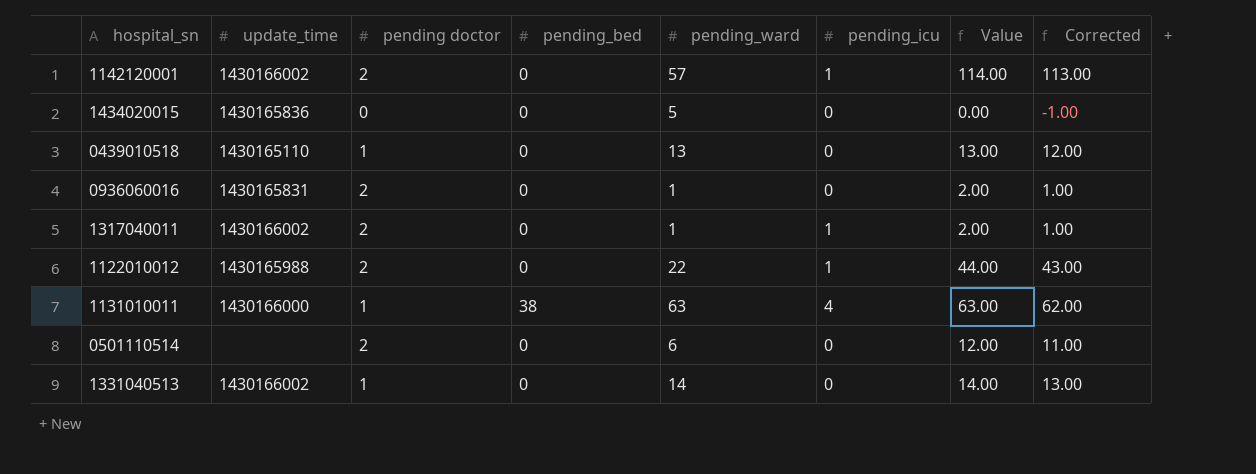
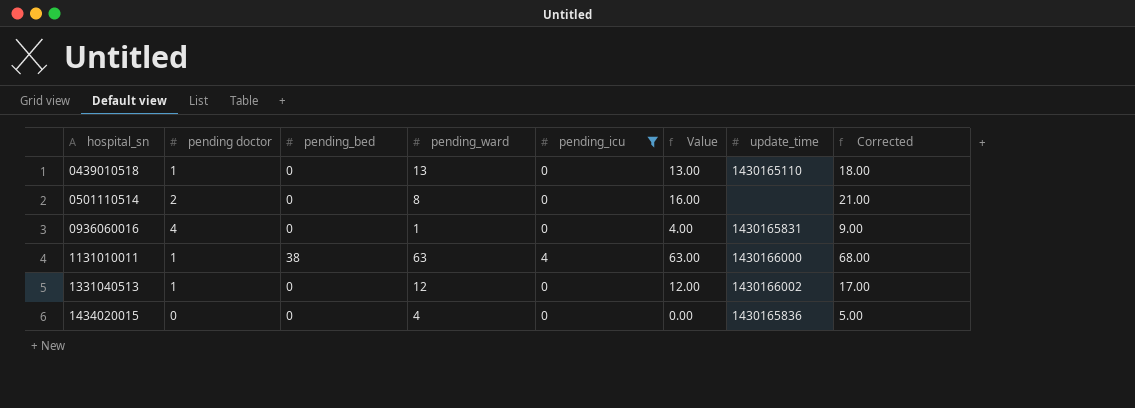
filter: none -> pending_icu != 1
row order: none -> hospital_sn ascending
column update_time | position: 2 -> 7
column Corrected | formula: [Value] - 1 -> [Value] + 5
0501110514 | pending_ward: 6 -> 8
0501110514 | Value: 12.00 -> 16.00
0936060016 | pending doctor: 2 -> 4
0936060016 | Value: 2.00 -> 4.00
1331040513 | pending_ward: 14 -> 12
1331040513 | Value: 14.00 -> 12.00
1434020015 | pending_ward: 5 -> 4

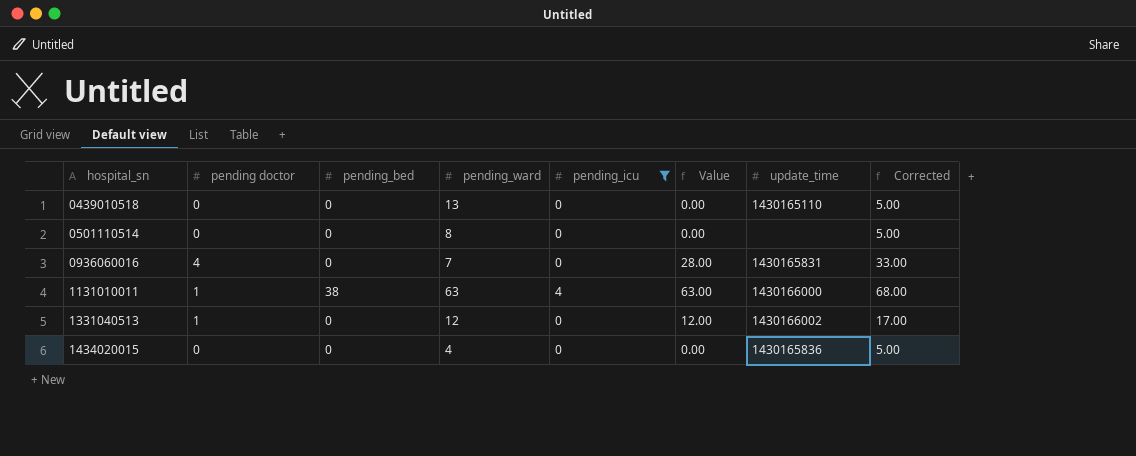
0439010518 | pending doctor: 1 -> 0
0439010518 | Value: 13.00 -> 0.00
0439010518 | Corrected: 18.00 -> 5.00
0501110514 | pending doctor: 2 -> 0
0501110514 | Value: 16.00 -> 0.00
0501110514 | Corrected: 21.00 -> 5.00
0936060016 | pending_ward: 1 -> 7
0936060016 | Value: 4.00 -> 28.00
0936060016 | Corrected: 9.00 -> 33.00

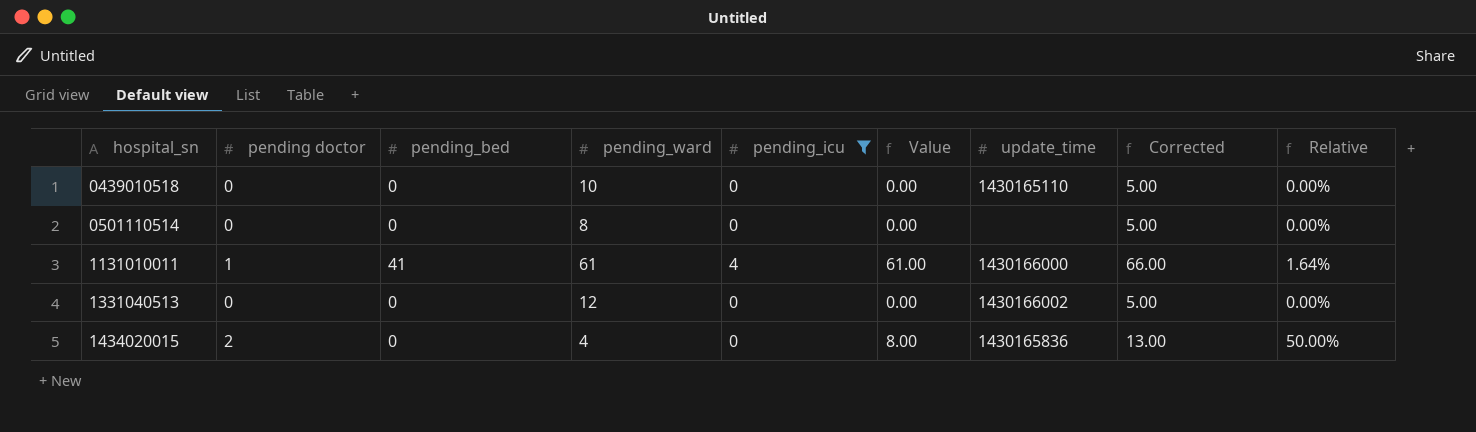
column Relative | formula: none -> [pending doctor] / [pending_ward]
row 0936060016: 4 | 0 | 7 | 0 | 28.00 | 1430165831 | 33.00 -> none
0439010518 | pending_ward: 13 -> 10
1131010011 | pending_bed: 38 -> 41
1131010011 | pending_ward: 63 -> 61
1131010011 | Value: 63.00 -> 61.00
1131010011 | Corrected: 68.00 -> 66.00
1331040513 | pending doctor: 1 -> 0
1331040513 | Value: 12.00 -> 0.00
1331040513 | Corrected: 17.00 -> 5.00
1434020015 | pending doctor: 0 -> 2
1434020015 | Value: 0.00 -> 8.00
1434020015 | Corrected: 5.00 -> 13.00

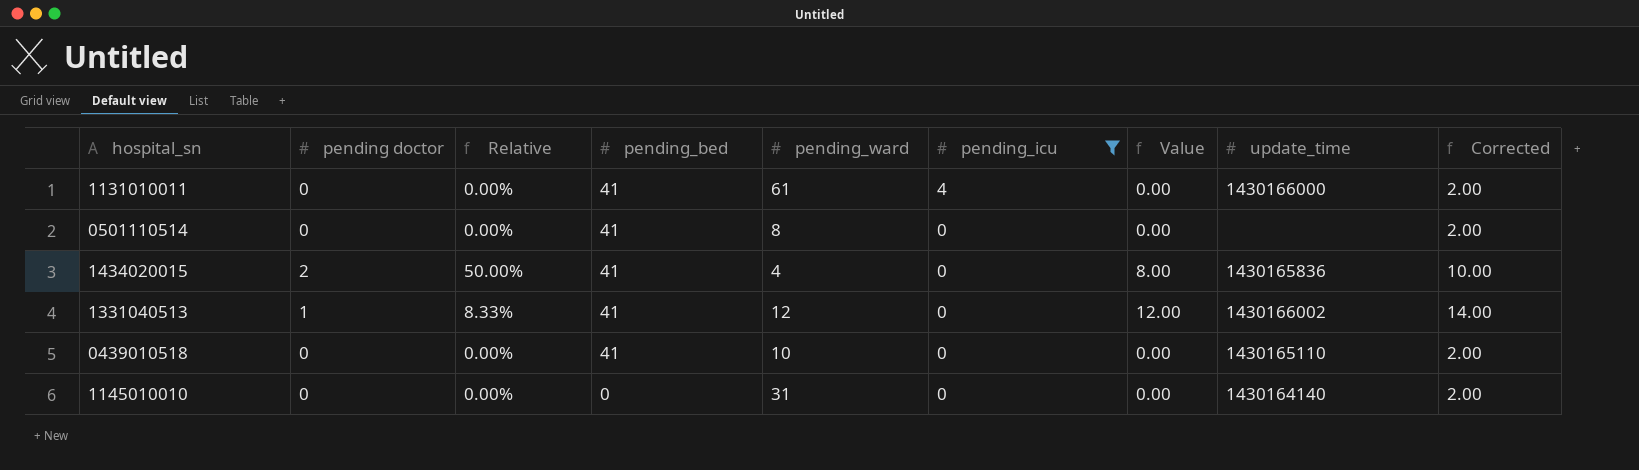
row order: hospital_sn ascending -> pending_bed descending
column Relative | position: 9 -> 3
column Corrected | formula: [Value] + 5 -> [Value] + 2
1131010011 | pending doctor: 1 -> 0
1131010011 | Relative: 1.64% -> 0.00%
1131010011 | Value: 61.00 -> 0.00
0501110514 | pending_bed: 0 -> 41
1434020015 | pending_bed: 0 -> 41
1331040513 | pending doctor: 0 -> 1
1331040513 | Relative: 0.00% -> 8.33%
1331040513 | pending_bed: 0 -> 41
1331040513 | Value: 0.00 -> 12.00
0439010518 | pending_bed: 0 -> 41
row 1145010010: none -> 0 | 0.00% | 0 | 31 | 0 | 0.00 | 1430164140 | 2.00

